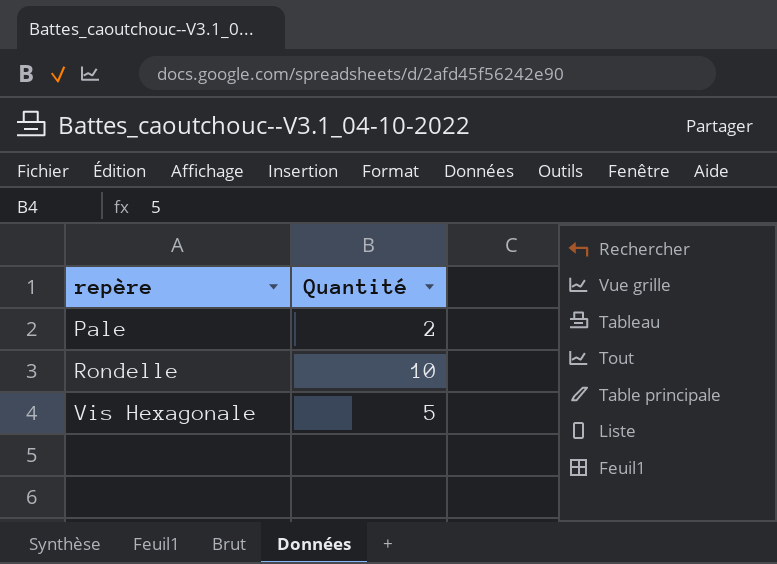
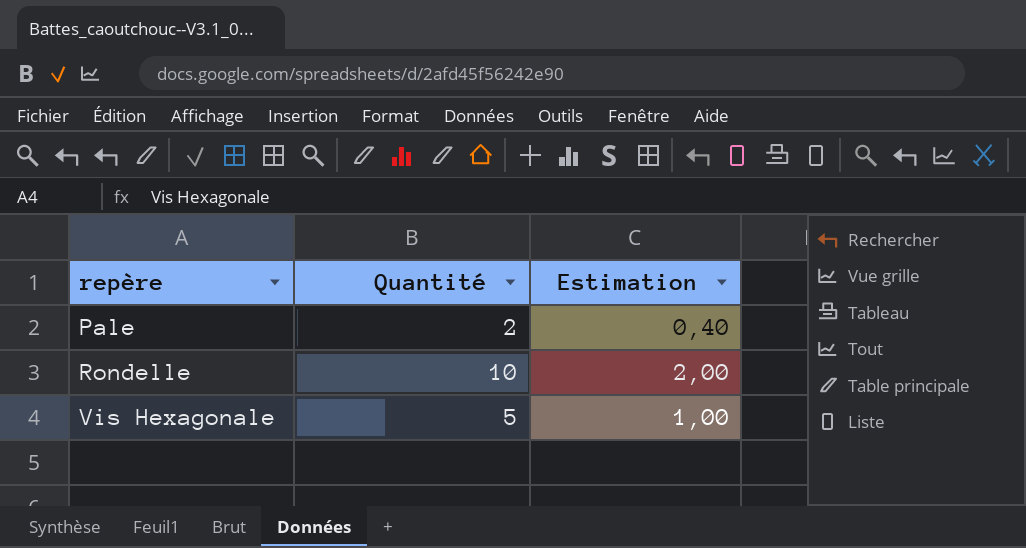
column Estimation | formula: none -> [Quantité] * 0,2

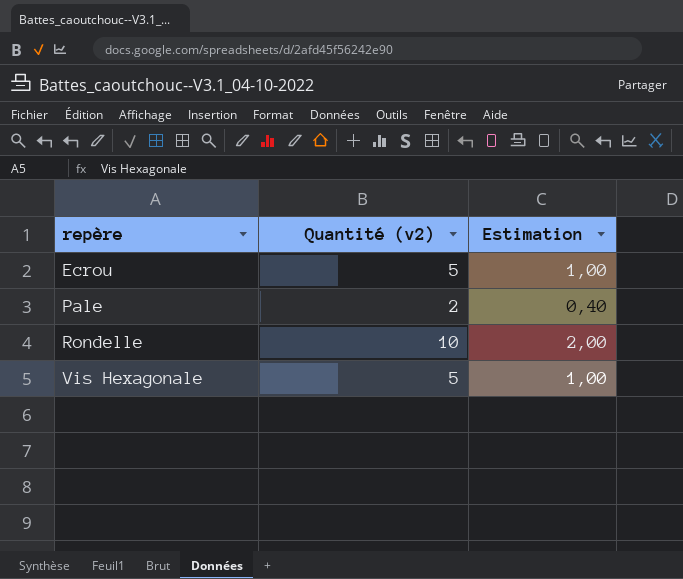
column name: Quantité -> Quantité (v2)
row Ecrou: none -> 5 | 1,00

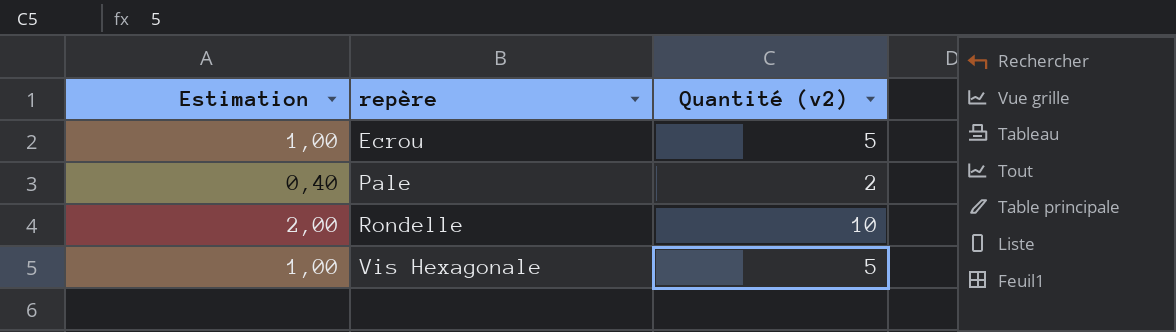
column Estimation | position: 3 -> 1

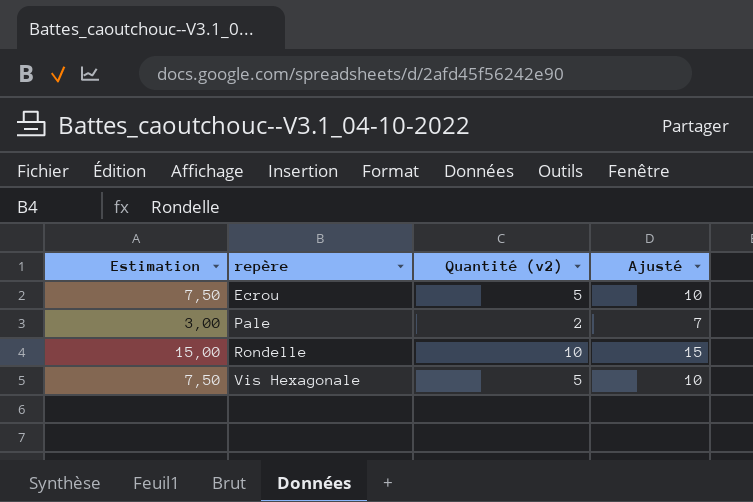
column Estimation | formula: [Quantité (v2)] * 0,2 -> [Quantité (v2)] * 1,5
column Ajusté | formula: none -> [Quantité (v2)] + 5

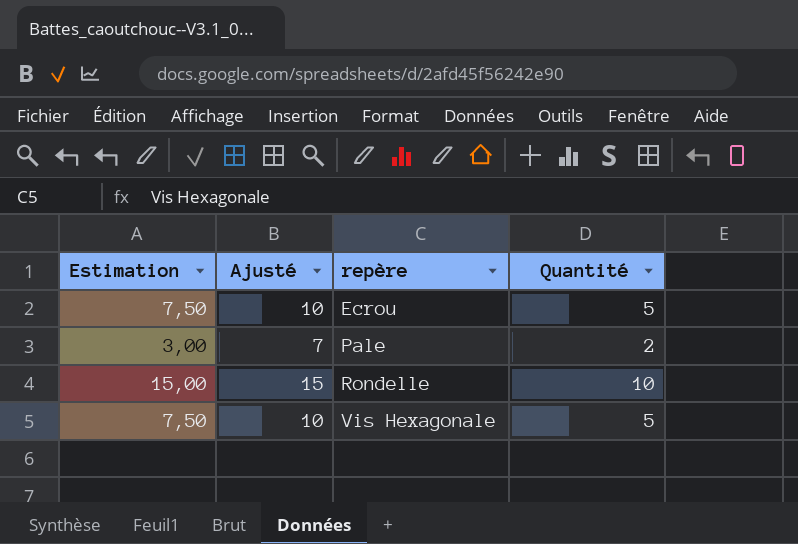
column Ajusté | position: 4 -> 2
column name: Quantité (v2) -> Quantité

